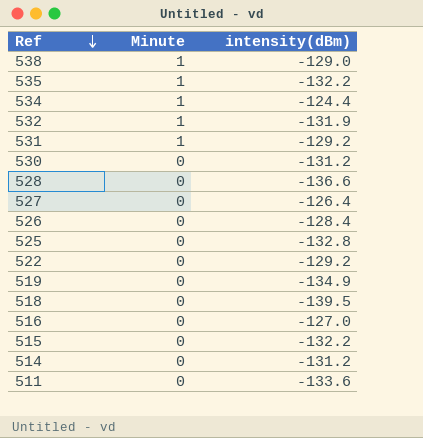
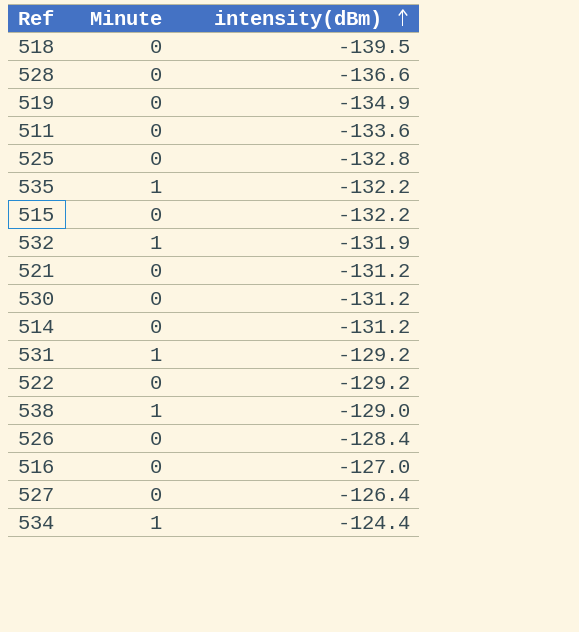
row order: Ref descending -> intensity(dBm) ascending
row 521: none -> 0 | -131.2

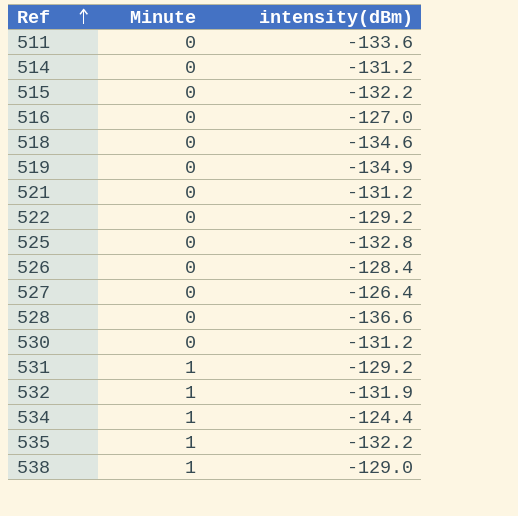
row order: intensity(dBm) ascending -> Ref ascending
518 | intensity(dBm): -139.5 -> -134.6

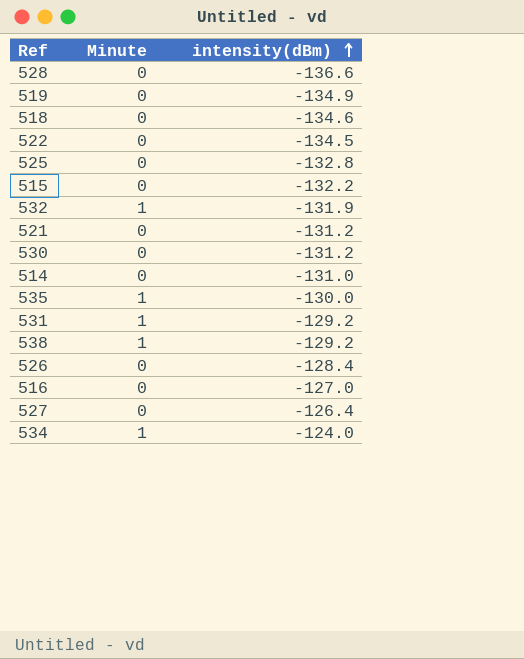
row order: Ref ascending -> intensity(dBm) ascending
row 511: 0 | -133.6 -> none
522 | intensity(dBm): -129.2 -> -134.5
514 | intensity(dBm): -131.2 -> -131.0
535 | intensity(dBm): -132.2 -> -130.0
538 | intensity(dBm): -129.0 -> -129.2
534 | intensity(dBm): -124.4 -> -124.0

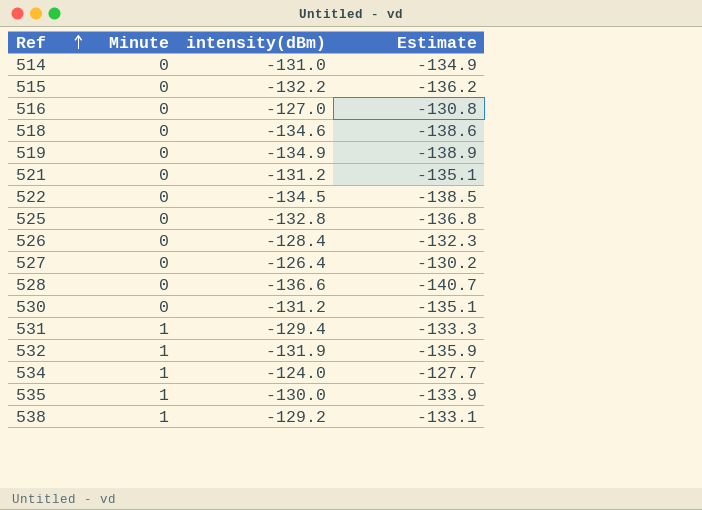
row order: intensity(dBm) ascending -> Ref ascending
column Estimate | formula: none -> [intensity(dBm)] * 1.03
531 | intensity(dBm): -129.2 -> -129.4

